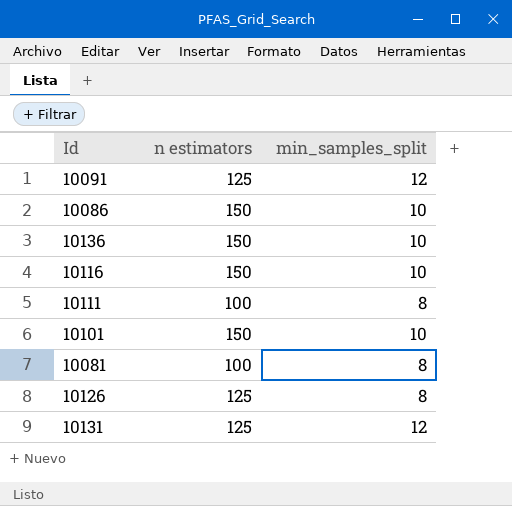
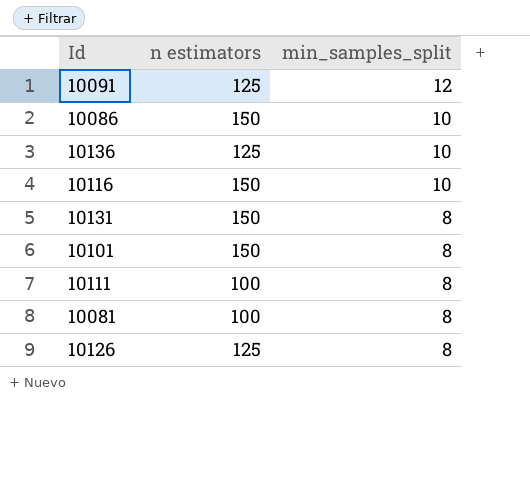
row order: none -> min_samples_split descending
10136 | n estimators: 150 -> 125
10131 | n estimators: 125 -> 150
10131 | min_samples_split: 12 -> 8
10101 | min_samples_split: 10 -> 8

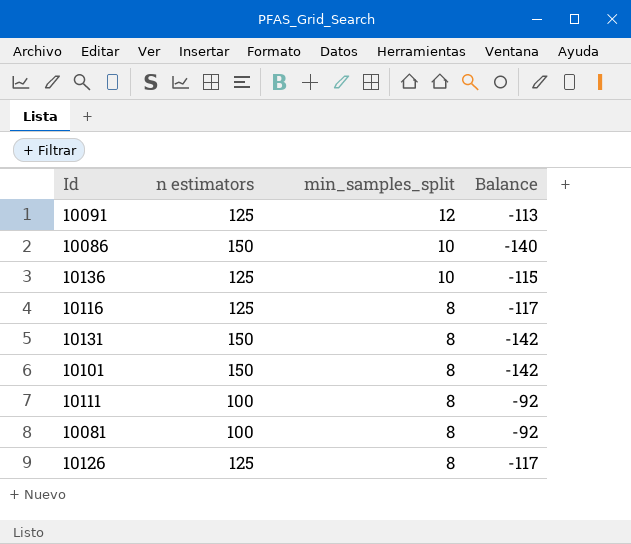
column Balance | formula: none -> [min_samples_split] - [n estimators]
10116 | n estimators: 150 -> 125
10116 | min_samples_split: 10 -> 8

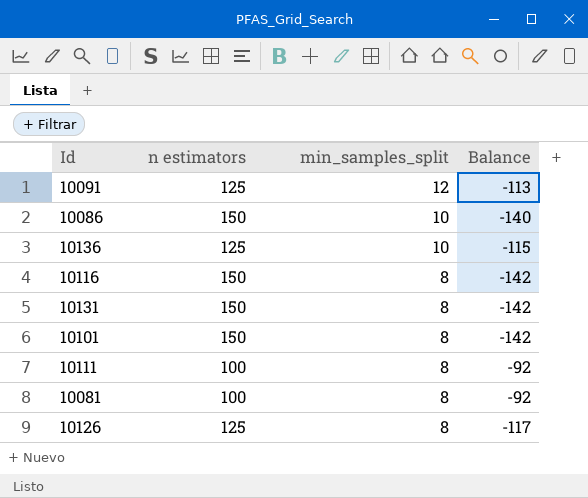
10116 | n estimators: 125 -> 150
10116 | Balance: -117 -> -142

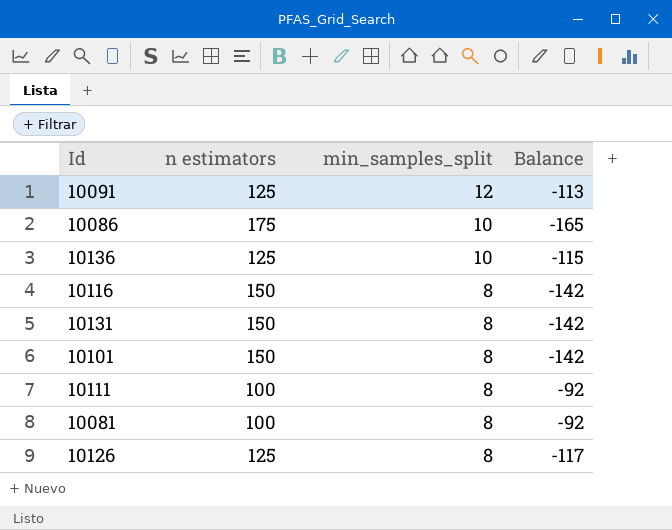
10086 | n estimators: 150 -> 175
10086 | Balance: -140 -> -165

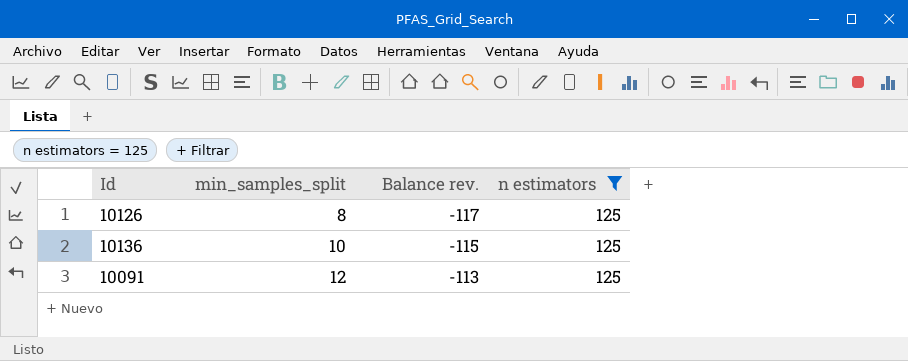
filter: none -> n estimators = 125
row order: min_samples_split descending -> min_samples_split ascending
column name: Balance -> Balance rev.
column n estimators | position: 2 -> 4

